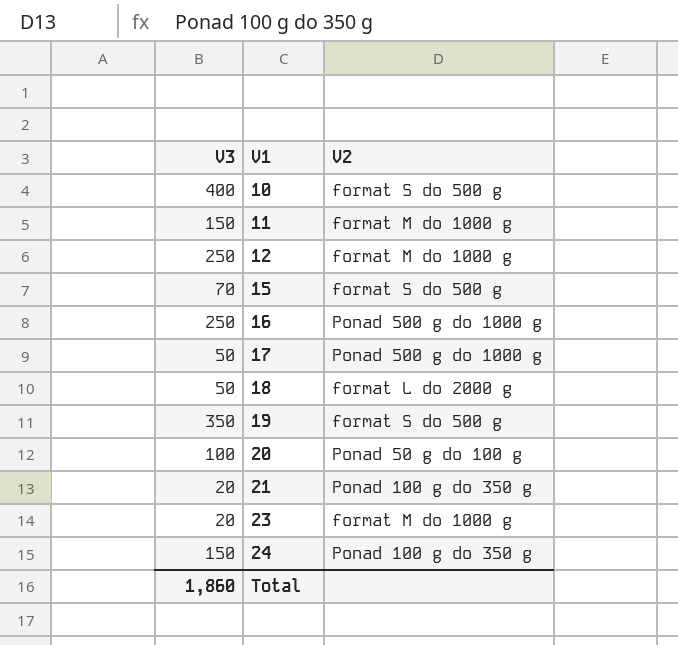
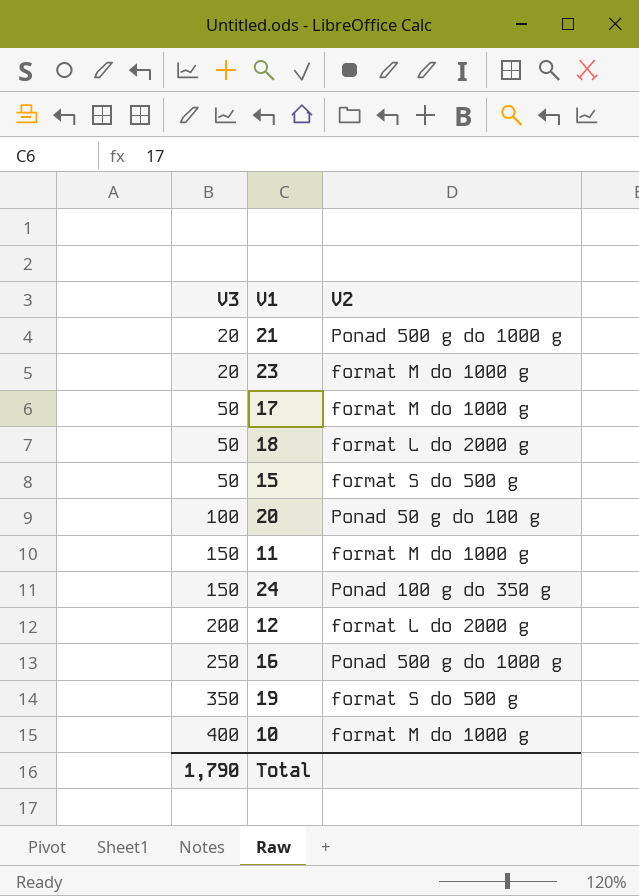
row order: V1 ascending -> V3 ascending
21 | V2: Ponad 100 g do 350 g -> Ponad 500 g do 1000 g
17 | V2: Ponad 500 g do 1000 g -> format M do 1000 g
15 | V3: 70 -> 50
12 | V3: 250 -> 200
12 | V2: format M do 1000 g -> format L do 2000 g
10 | V2: format S do 500 g -> format M do 1000 g
Total | V3: 1,860 -> 1,790

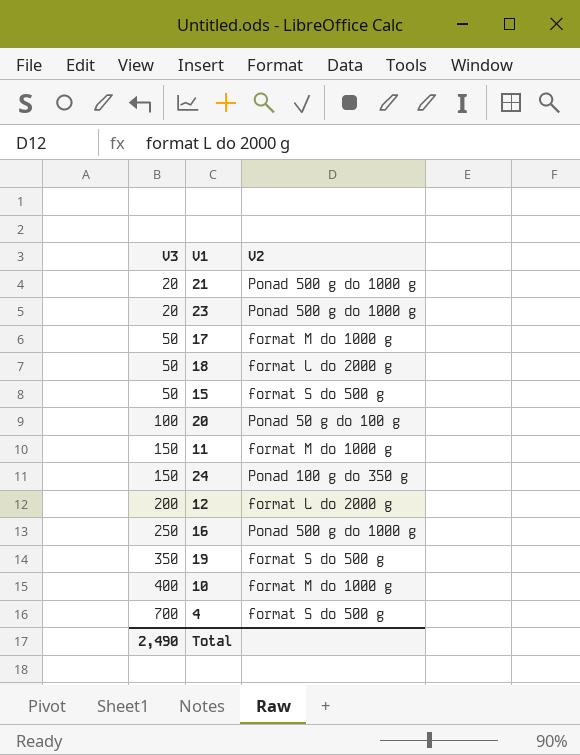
23 | V2: format M do 1000 g -> Ponad 500 g do 1000 g
row 4: none -> 700 | format S do 500 g
Total | V3: 1,790 -> 2,490

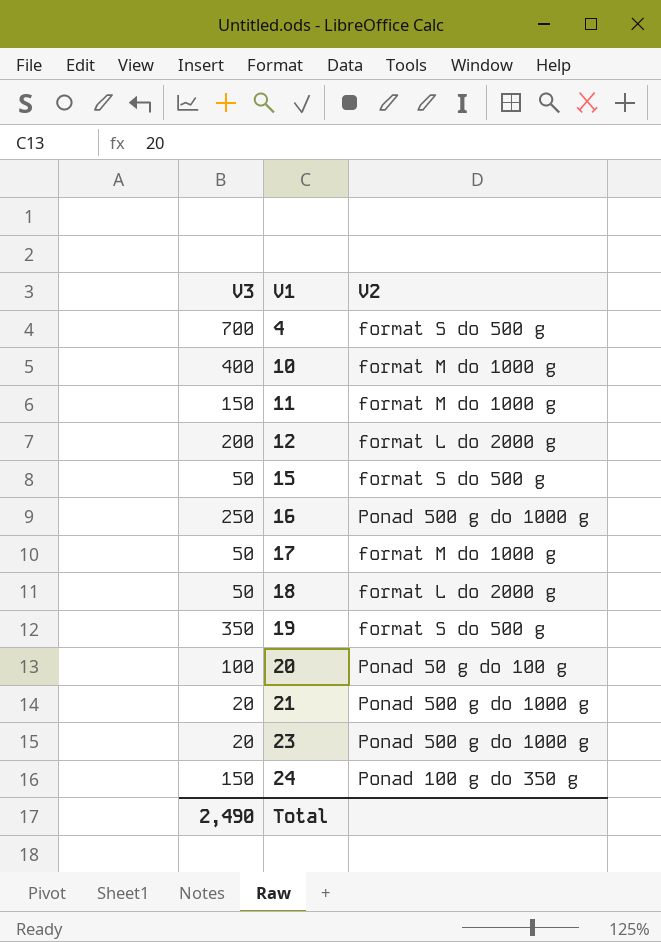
row order: V3 ascending -> V1 ascending

